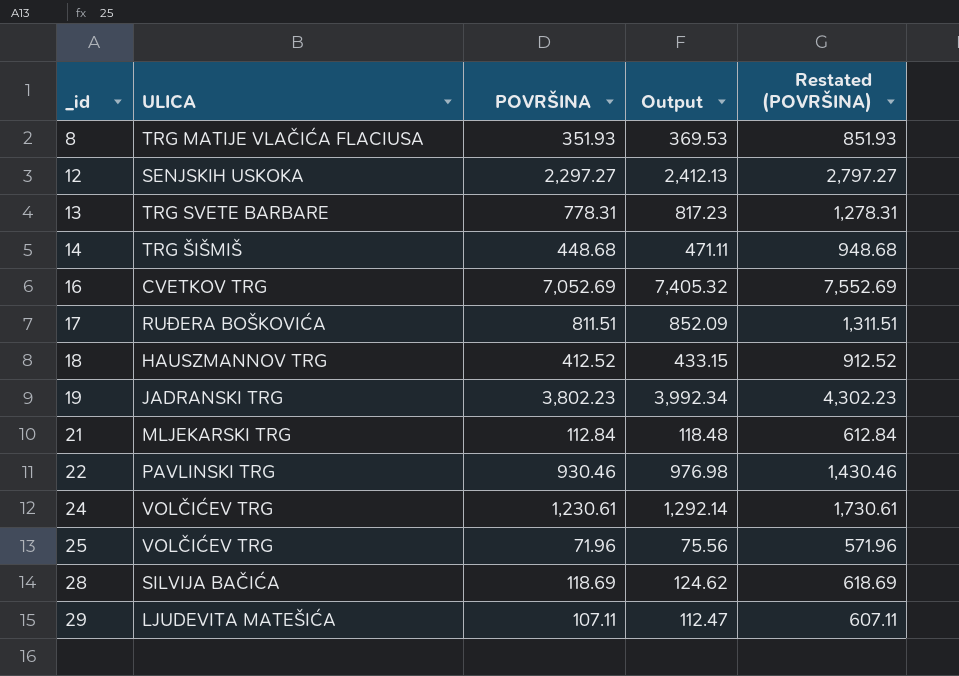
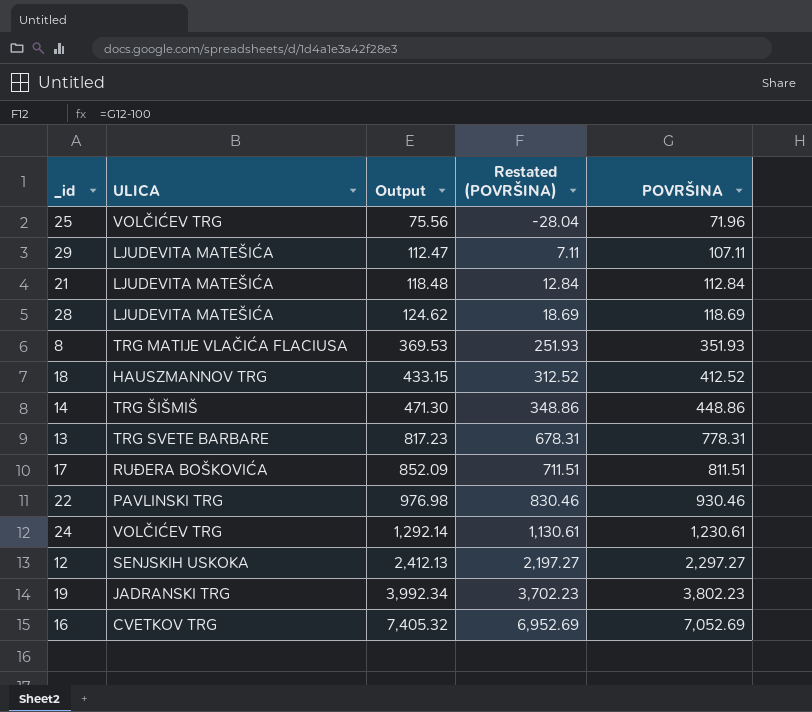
row order: _id ascending -> Output ascending
column Restated (POVRŠINA) | formula: [POVRŠINA] + 500 -> [POVRŠINA] - 100
column POVRŠINA | position: 3 -> 5
21 | ULICA: MLJEKARSKI TRG -> LJUDEVITA MATEŠIĆA
28 | ULICA: SILVIJA BAČIĆA -> LJUDEVITA MATEŠIĆA
14 | Output: 471.11 -> 471.30
14 | POVRŠINA: 448.68 -> 448.86

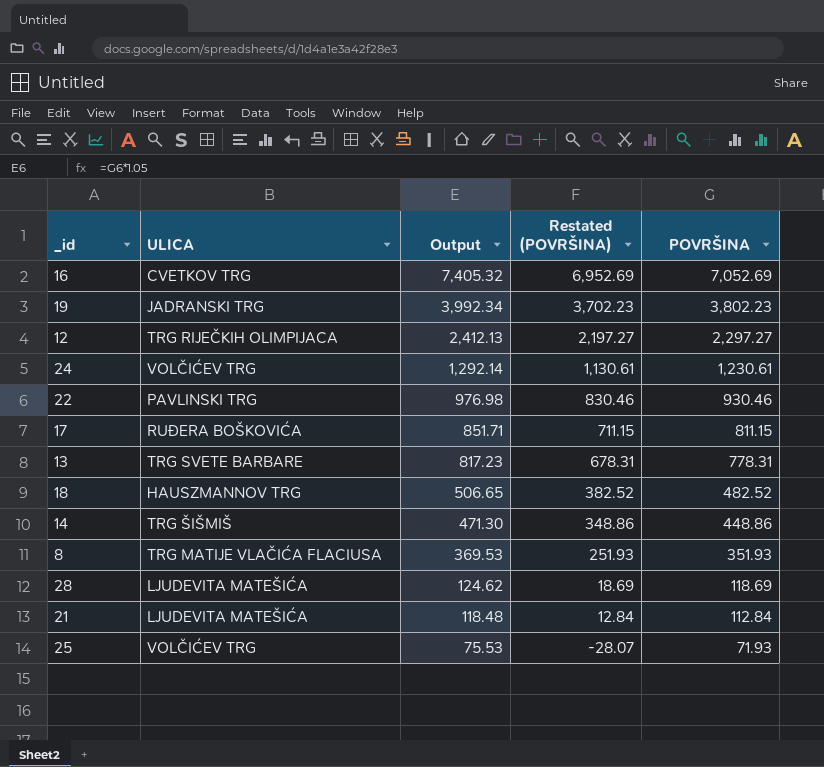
row order: Output ascending -> Output descending
row 29: LJUDEVITA MATEŠIĆA | 112.47 | 7.11 | 107.11 -> none
12 | ULICA: SENJSKIH USKOKA -> TRG RIJEČKIH OLIMPIJACA
17 | Output: 852.09 -> 851.71
17 | Restated (POVRŠINA): 711.51 -> 711.15
17 | POVRŠINA: 811.51 -> 811.15
18 | Output: 433.15 -> 506.65
18 | Restated (POVRŠINA): 312.52 -> 382.52
18 | POVRŠINA: 412.52 -> 482.52
25 | Output: 75.56 -> 75.53
25 | Restated (POVRŠINA): -28.04 -> -28.07
25 | POVRŠINA: 71.96 -> 71.93

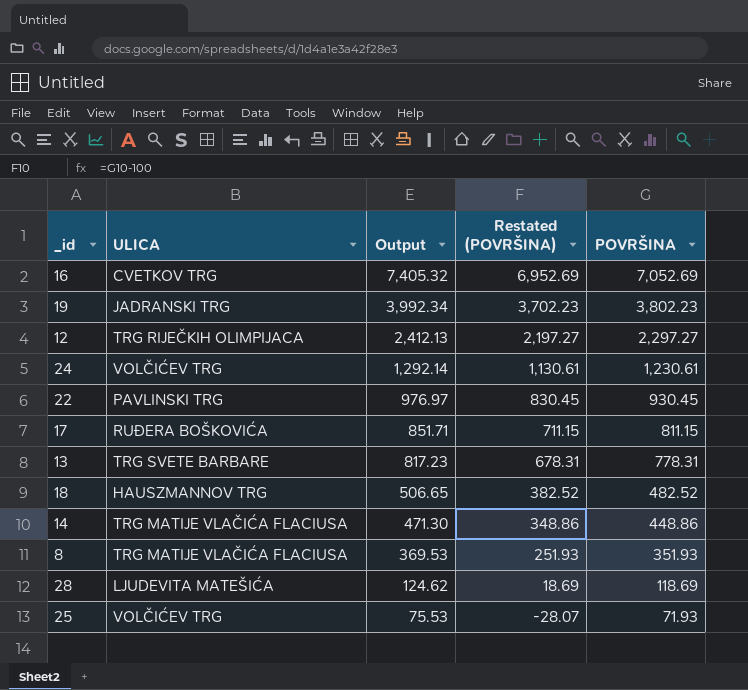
row 21: LJUDEVITA MATEŠIĆA | 118.48 | 12.84 | 112.84 -> none
22 | Output: 976.98 -> 976.97
22 | Restated (POVRŠINA): 830.46 -> 830.45
22 | POVRŠINA: 930.46 -> 930.45
14 | ULICA: TRG ŠIŠMIŠ -> TRG MATIJE VLAČIĆA FLACIUSA

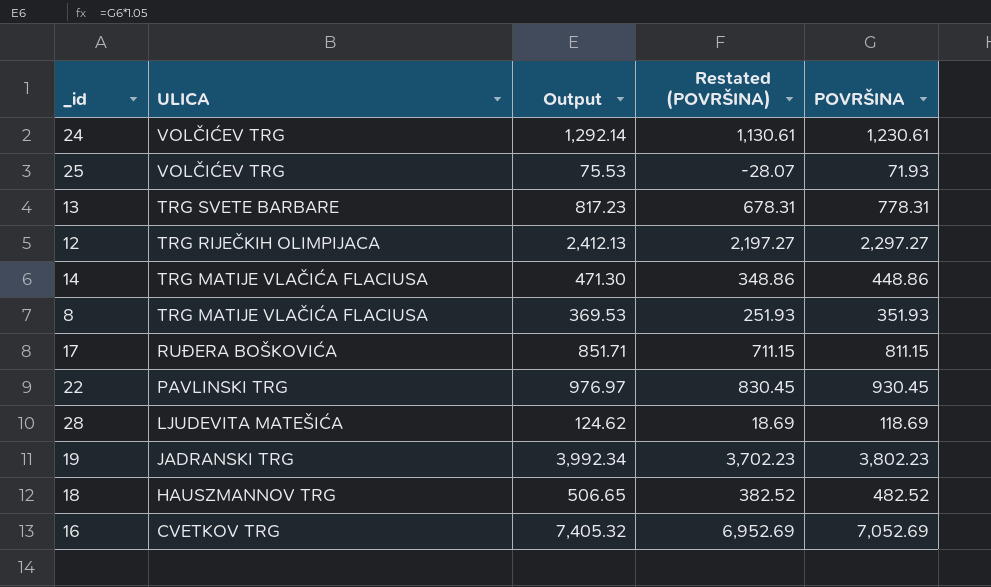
row order: Output descending -> ULICA descending

